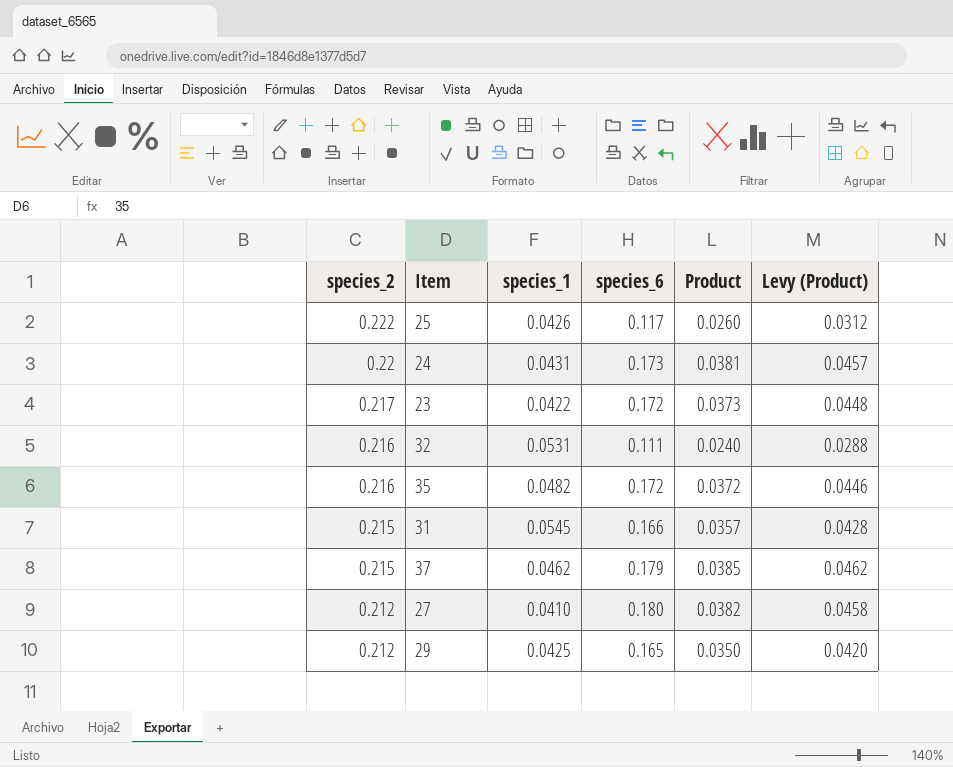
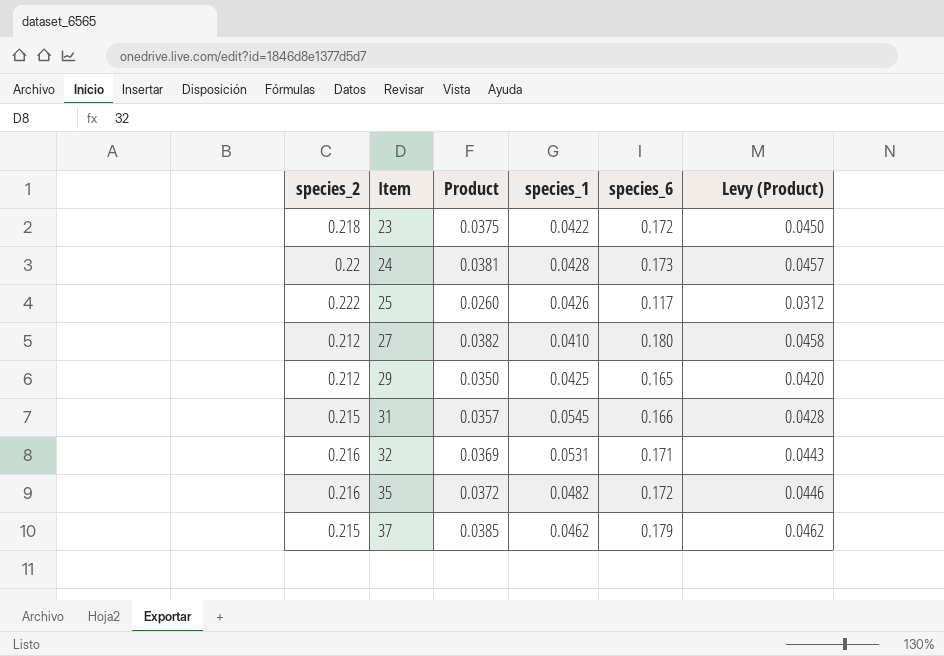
row order: species_2 descending -> Item ascending
column Product | position: 5 -> 3
23 | species_2: 0.217 -> 0.218
23 | Product: 0.0373 -> 0.0375
23 | Levy (Product): 0.0448 -> 0.0450
24 | species_1: 0.0431 -> 0.0428
32 | Product: 0.0240 -> 0.0369
32 | species_6: 0.111 -> 0.171
32 | Levy (Product): 0.0288 -> 0.0443

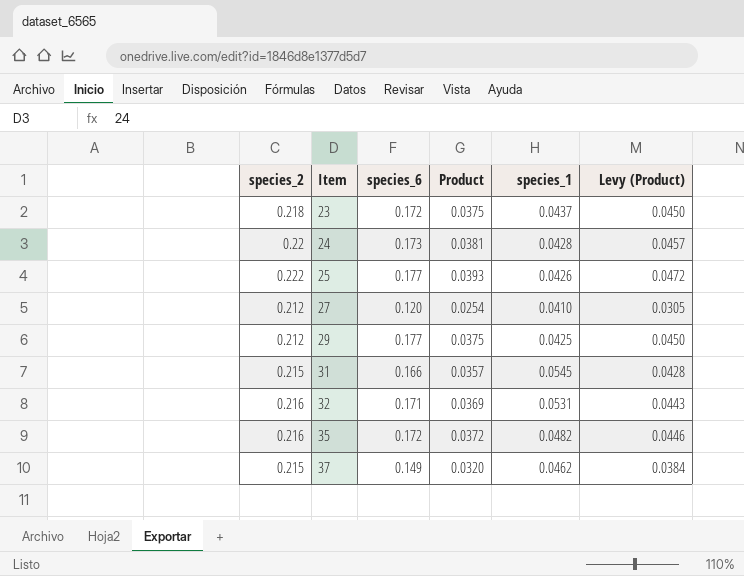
column species_6 | position: 5 -> 3
23 | species_1: 0.0422 -> 0.0437
25 | species_6: 0.117 -> 0.177
25 | Product: 0.0260 -> 0.0393
25 | Levy (Product): 0.0312 -> 0.0472
27 | species_6: 0.180 -> 0.120
27 | Product: 0.0382 -> 0.0254
27 | Levy (Product): 0.0458 -> 0.0305
29 | species_6: 0.165 -> 0.177
29 | Product: 0.0350 -> 0.0375
29 | Levy (Product): 0.0420 -> 0.0450
37 | species_6: 0.179 -> 0.149
37 | Product: 0.0385 -> 0.0320
37 | Levy (Product): 0.0462 -> 0.0384

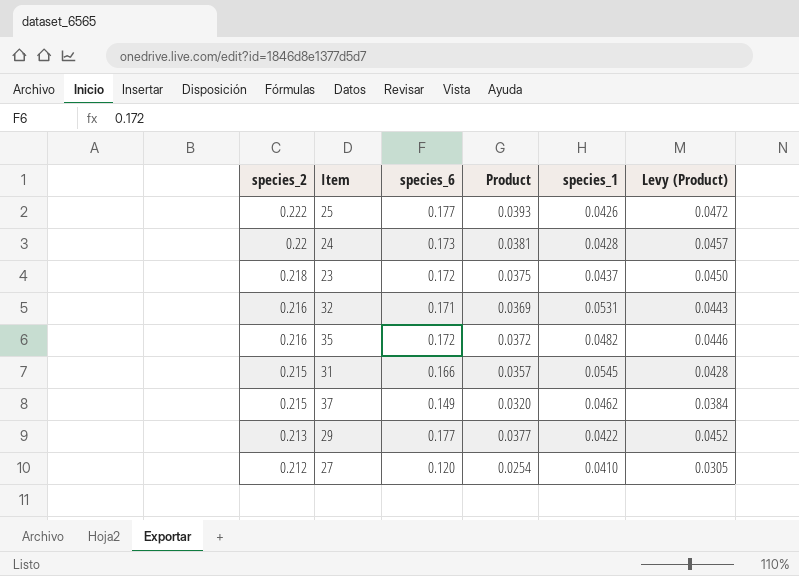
row order: Item ascending -> species_2 descending
29 | species_2: 0.212 -> 0.213
29 | Product: 0.0375 -> 0.0377
29 | species_1: 0.0425 -> 0.0422
29 | Levy (Product): 0.0450 -> 0.0452

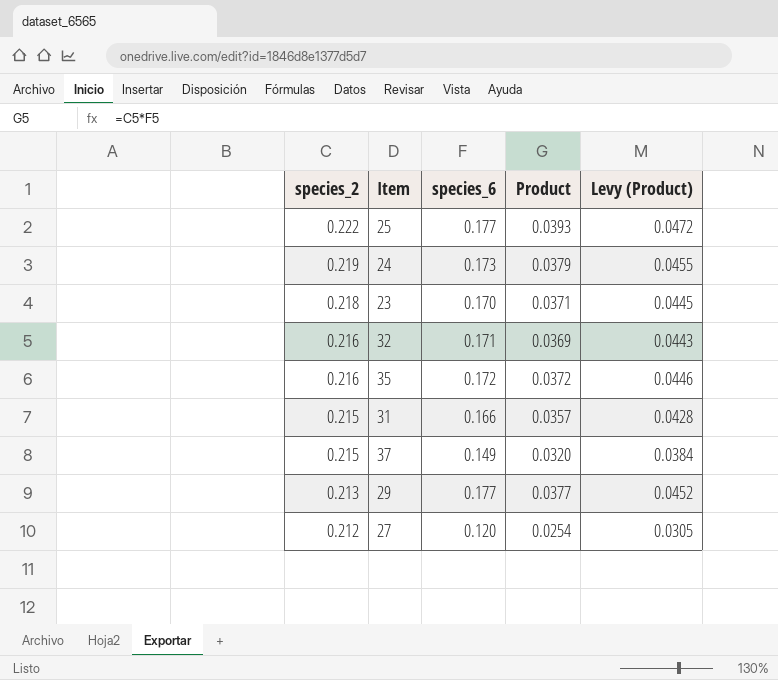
column species_1 | position: 5 -> none
24 | species_2: 0.22 -> 0.219
24 | Product: 0.0381 -> 0.0379
24 | Levy (Product): 0.0457 -> 0.0455
23 | species_6: 0.172 -> 0.170
23 | Product: 0.0375 -> 0.0371
23 | Levy (Product): 0.0450 -> 0.0445

